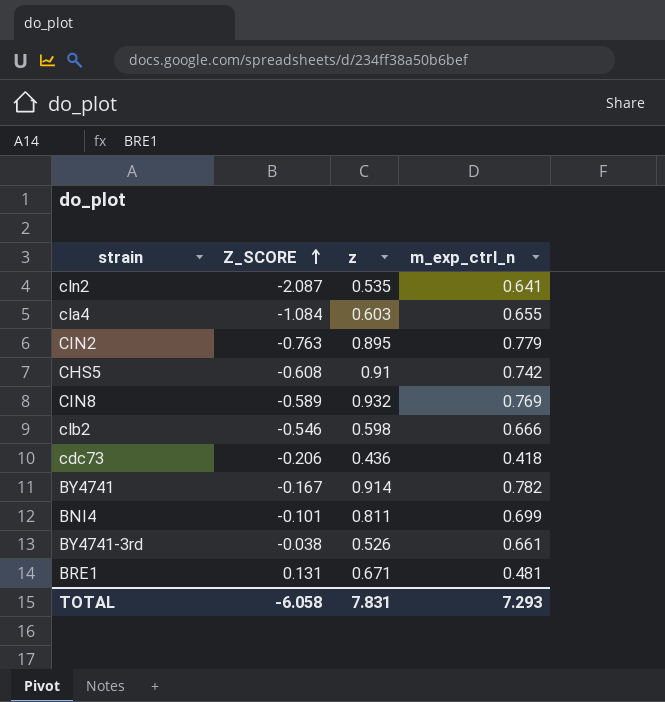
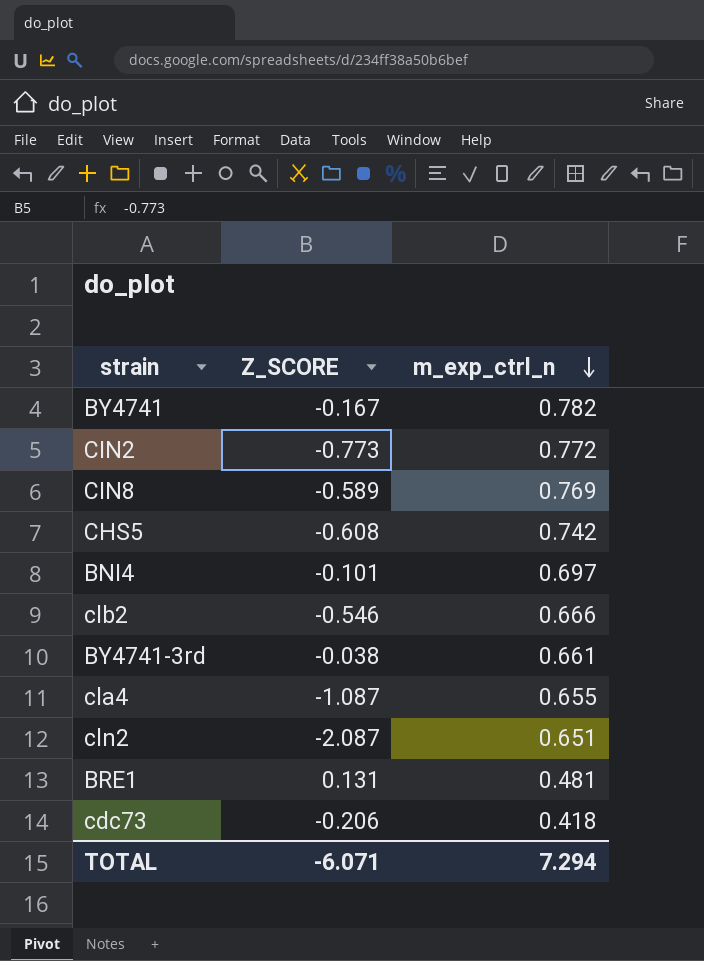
row order: Z_SCORE ascending -> m_exp_ctrl_n descending
column z | position: 3 -> none
CIN2 | Z_SCORE: -0.763 -> -0.773
CIN2 | m_exp_ctrl_n: 0.779 -> 0.772
BNI4 | m_exp_ctrl_n: 0.699 -> 0.697
cla4 | Z_SCORE: -1.084 -> -1.087
cln2 | m_exp_ctrl_n: 0.641 -> 0.651
TOTAL | Z_SCORE: -6.058 -> -6.071
TOTAL | m_exp_ctrl_n: 7.293 -> 7.294

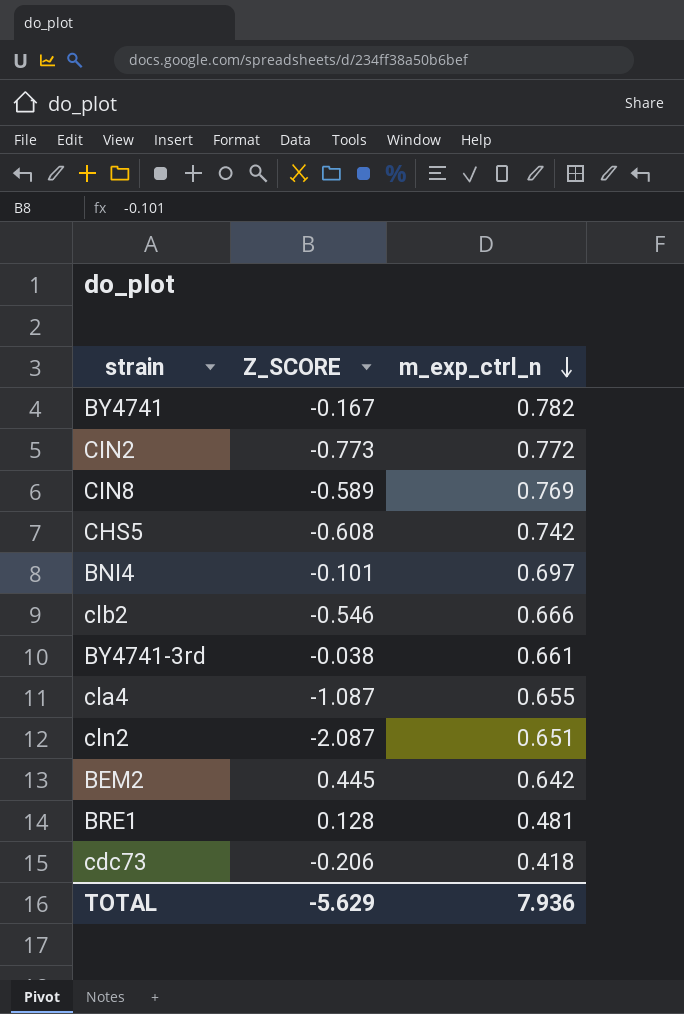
row BEM2: none -> 0.445 | 0.642
BRE1 | Z_SCORE: 0.131 -> 0.128
TOTAL | Z_SCORE: -6.071 -> -5.629
TOTAL | m_exp_ctrl_n: 7.294 -> 7.936

